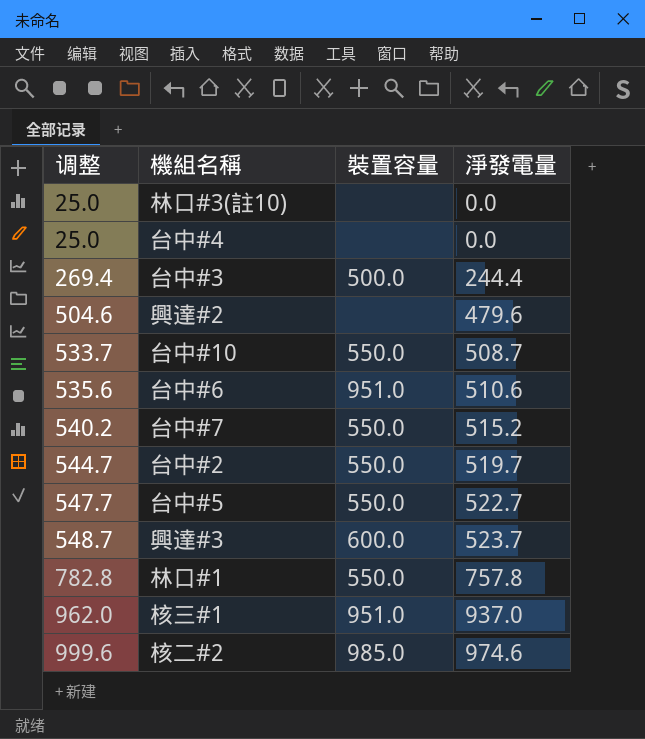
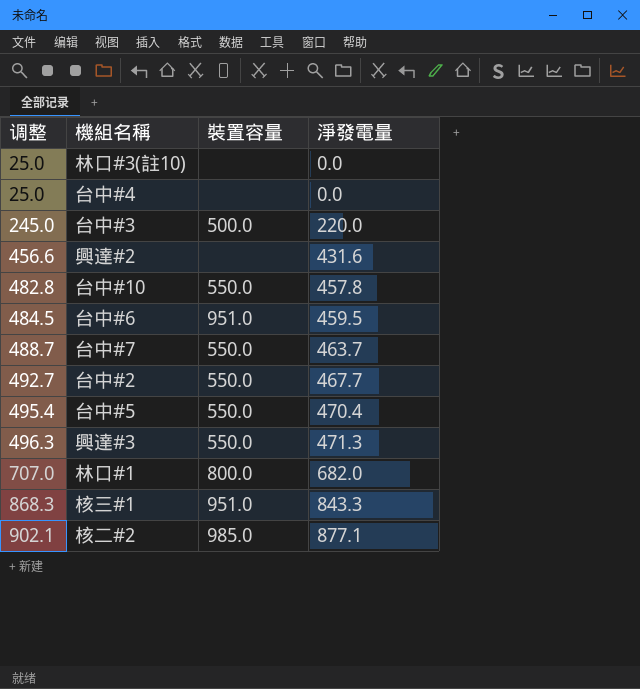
台中#3 | 调整: 269.4 -> 245.0
台中#3 | 淨發電量: 244.4 -> 220.0
興達#2 | 调整: 504.6 -> 456.6
興達#2 | 淨發電量: 479.6 -> 431.6
台中#10 | 调整: 533.7 -> 482.8
台中#10 | 淨發電量: 508.7 -> 457.8
台中#6 | 调整: 535.6 -> 484.5
台中#6 | 淨發電量: 510.6 -> 459.5
台中#7 | 调整: 540.2 -> 488.7
台中#7 | 淨發電量: 515.2 -> 463.7
台中#2 | 调整: 544.7 -> 492.7
台中#2 | 淨發電量: 519.7 -> 467.7
台中#5 | 调整: 547.7 -> 495.4
台中#5 | 淨發電量: 522.7 -> 470.4
興達#3 | 调整: 548.7 -> 496.3
興達#3 | 裝置容量: 600.0 -> 550.0
興達#3 | 淨發電量: 523.7 -> 471.3
林口#1 | 调整: 782.8 -> 707.0
林口#1 | 裝置容量: 550.0 -> 800.0
林口#1 | 淨發電量: 757.8 -> 682.0
核三#1 | 调整: 962.0 -> 868.3
核三#1 | 淨發電量: 937.0 -> 843.3
核二#2 | 调整: 999.6 -> 902.1
核二#2 | 淨發電量: 974.6 -> 877.1

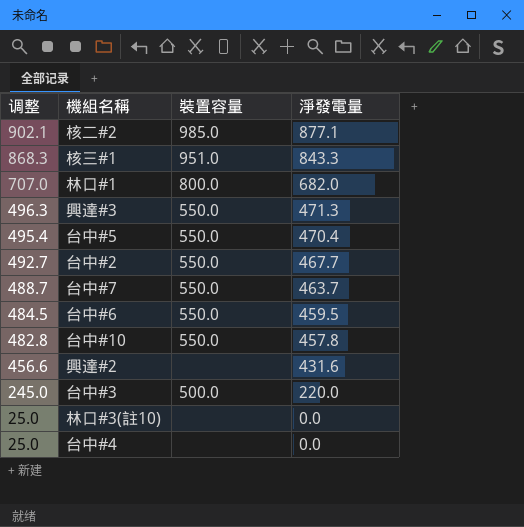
row order: 调整 ascending -> 调整 descending
台中#6 | 裝置容量: 951.0 -> 550.0

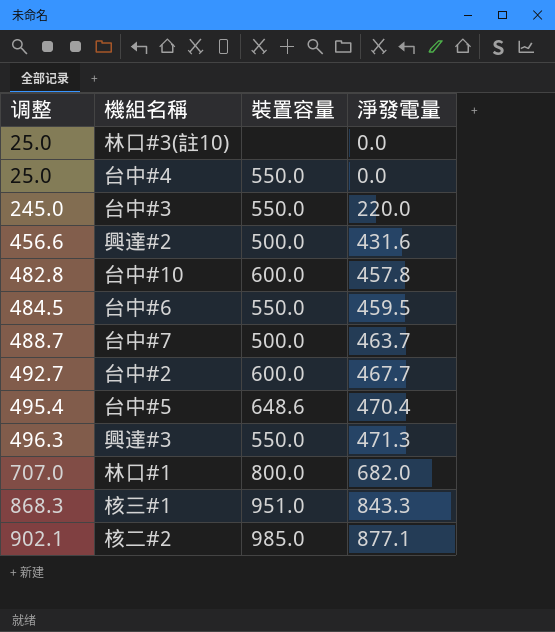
row order: 调整 descending -> 调整 ascending
台中#4 | 裝置容量: none -> 550.0
台中#3 | 裝置容量: 500.0 -> 550.0
興達#2 | 裝置容量: none -> 500.0
台中#10 | 裝置容量: 550.0 -> 600.0
台中#7 | 裝置容量: 550.0 -> 500.0
台中#2 | 裝置容量: 550.0 -> 600.0
台中#5 | 裝置容量: 550.0 -> 648.6

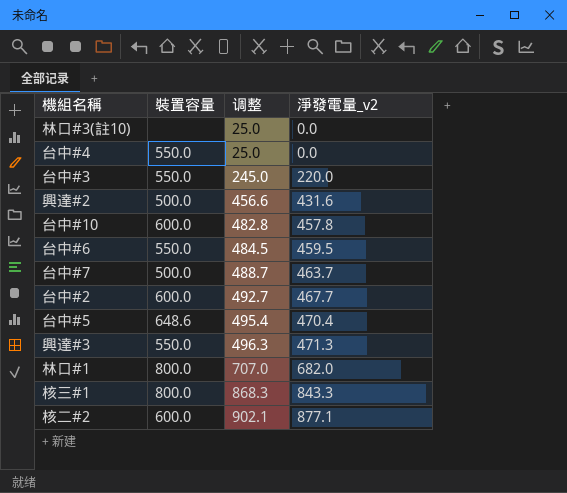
column 调整 | position: 1 -> 3
column name: 淨發電量 -> 淨發電量_v2
核三#1 | 裝置容量: 951.0 -> 800.0
核二#2 | 裝置容量: 985.0 -> 600.0

